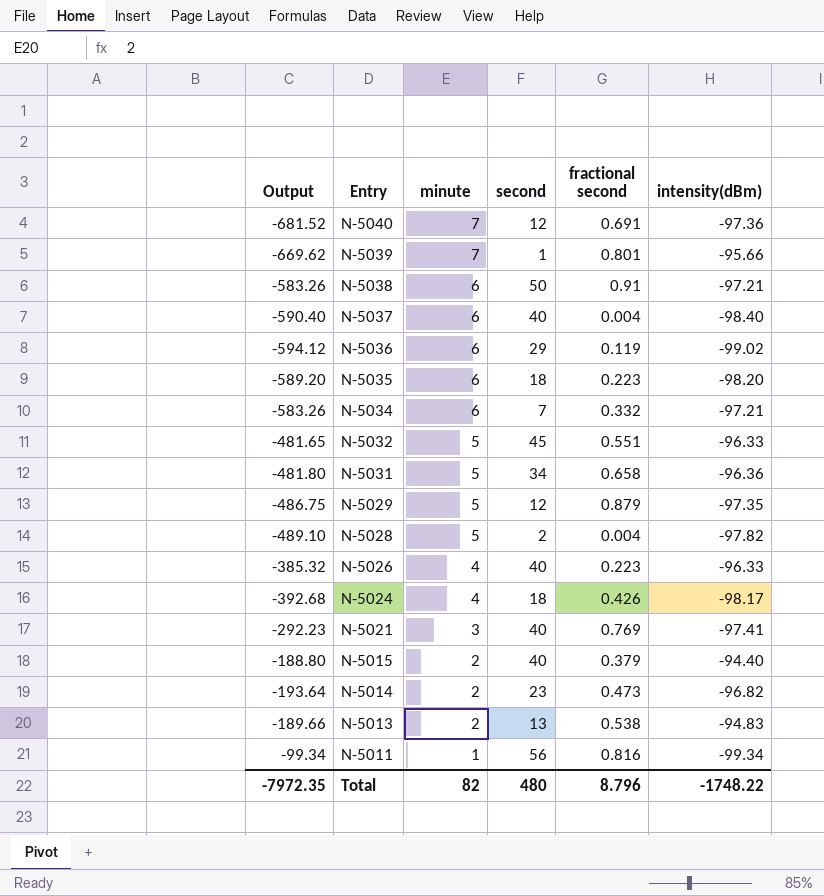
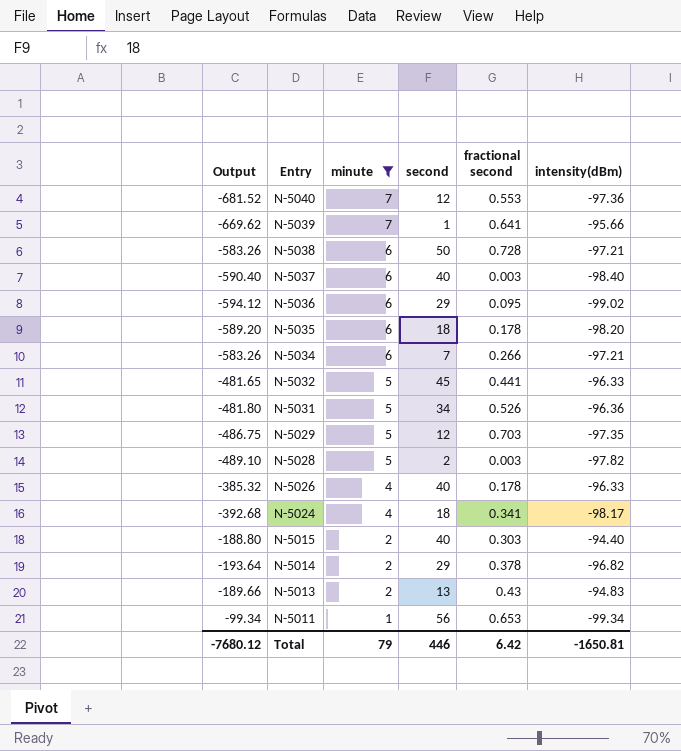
filter: none -> minute != 3
N-5040 | fractional second: 0.691 -> 0.553
N-5039 | fractional second: 0.801 -> 0.641
N-5038 | fractional second: 0.91 -> 0.728
N-5037 | fractional second: 0.004 -> 0.003
N-5036 | fractional second: 0.119 -> 0.095
N-5035 | fractional second: 0.223 -> 0.178
N-5034 | fractional second: 0.332 -> 0.266
N-5032 | fractional second: 0.551 -> 0.441
N-5031 | fractional second: 0.658 -> 0.526
N-5029 | fractional second: 0.879 -> 0.703
N-5028 | fractional second: 0.004 -> 0.003
N-5026 | fractional second: 0.223 -> 0.178
N-5024 | fractional second: 0.426 -> 0.341
N-5015 | fractional second: 0.379 -> 0.303
N-5014 | second: 23 -> 29
N-5014 | fractional second: 0.473 -> 0.378
N-5013 | fractional second: 0.538 -> 0.43
N-5011 | fractional second: 0.816 -> 0.653
Total | Output: -7972.35 -> -7680.12
Total | minute: 82 -> 79
Total | second: 480 -> 446
Total | fractional second: 8.796 -> 6.42
Total | intensity(dBm): -1748.22 -> -1650.81

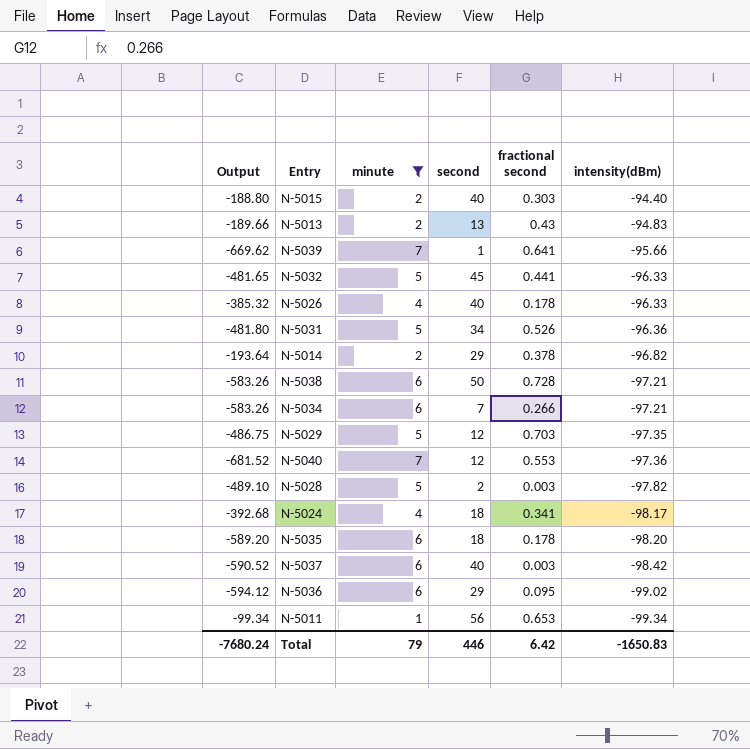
row order: Entry descending -> intensity(dBm) descending
N-5037 | Output: -590.40 -> -590.52
N-5037 | intensity(dBm): -98.40 -> -98.42
Total | Output: -7680.12 -> -7680.24
Total | intensity(dBm): -1650.81 -> -1650.83

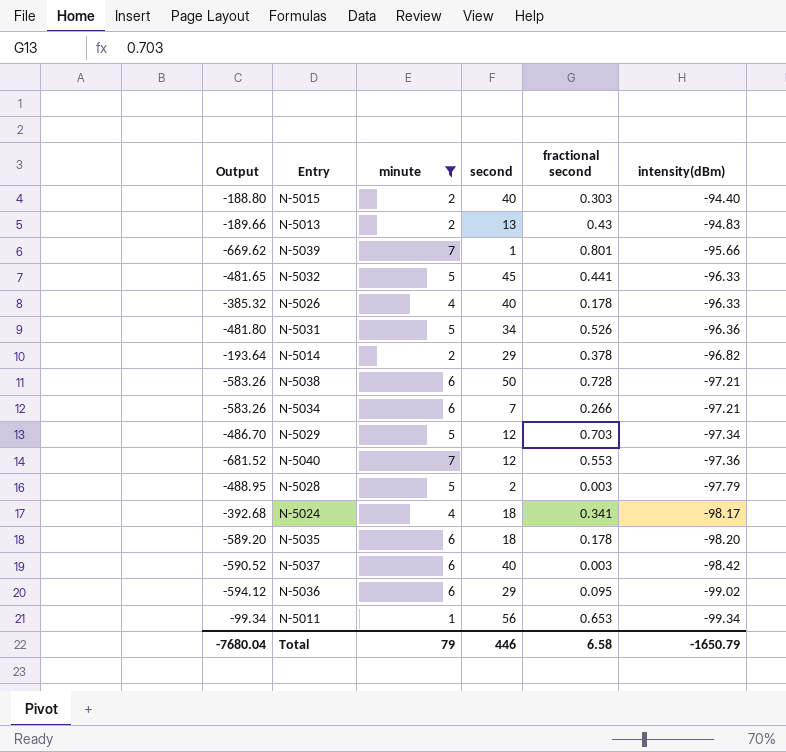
N-5039 | fractional second: 0.641 -> 0.801
N-5029 | Output: -486.75 -> -486.70
N-5029 | intensity(dBm): -97.35 -> -97.34
N-5028 | Output: -489.10 -> -488.95
N-5028 | intensity(dBm): -97.82 -> -97.79
Total | Output: -7680.24 -> -7680.04
Total | fractional second: 6.42 -> 6.58
Total | intensity(dBm): -1650.83 -> -1650.79

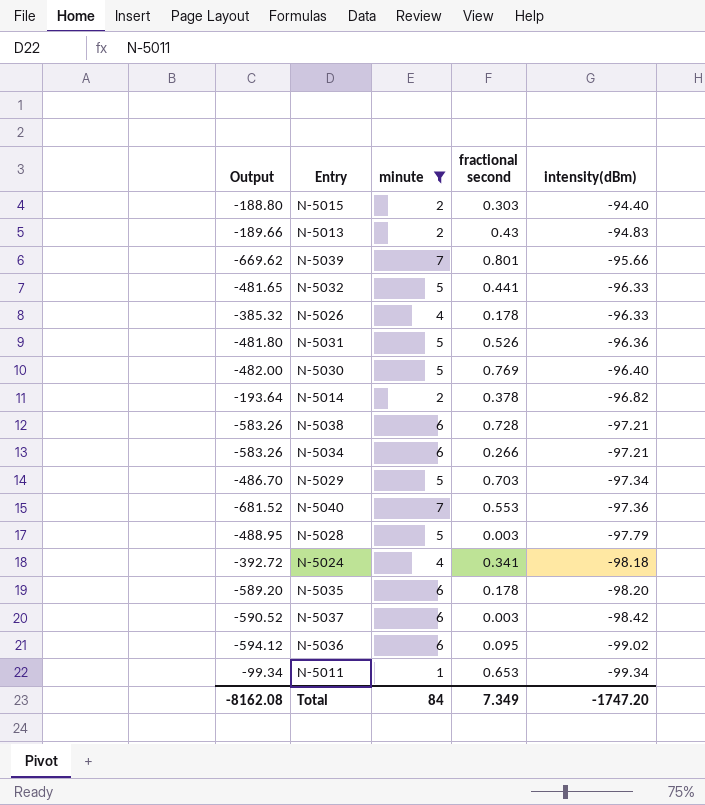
column second | position: 4 -> none
row N-5030: none -> -482.00 | 5 | 0.769 | -96.40
N-5024 | Output: -392.68 -> -392.72
N-5024 | intensity(dBm): -98.17 -> -98.18
Total | Output: -7680.04 -> -8162.08
Total | minute: 79 -> 84
Total | fractional second: 6.58 -> 7.349
Total | intensity(dBm): -1650.79 -> -1747.20

